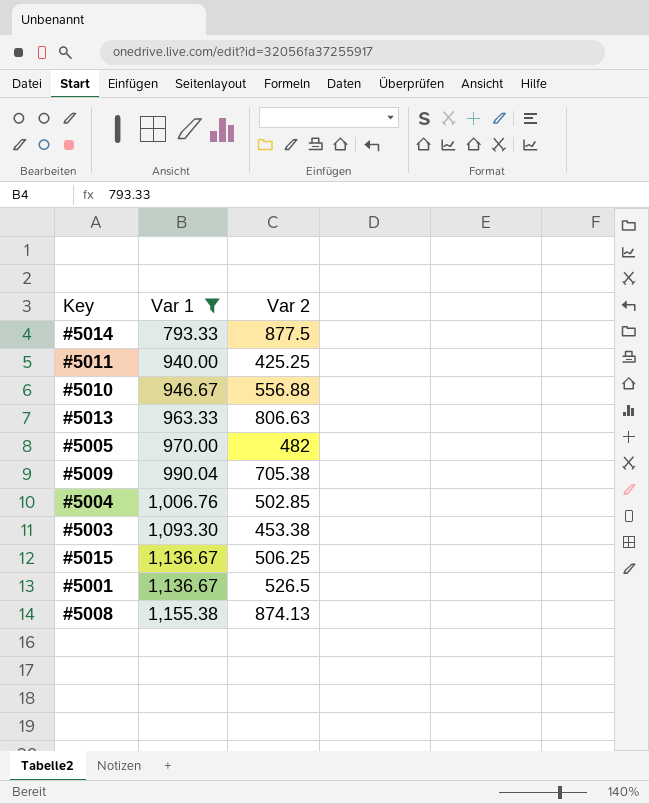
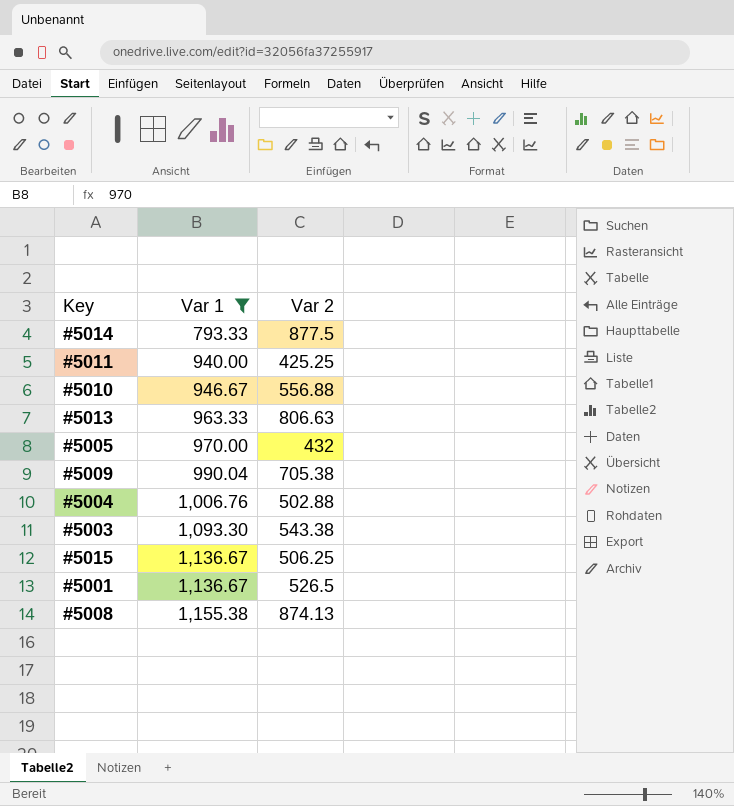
#5005 | Var 2: 482 -> 432
#5004 | Var 2: 502.85 -> 502.88
#5003 | Var 2: 453.38 -> 543.38

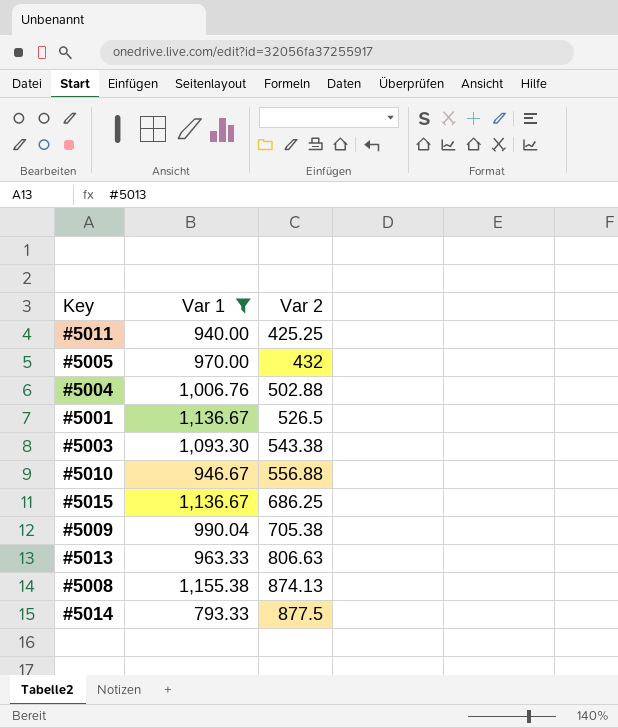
row order: Var 1 ascending -> Var 2 ascending
#5015 | Var 2: 506.25 -> 686.25

